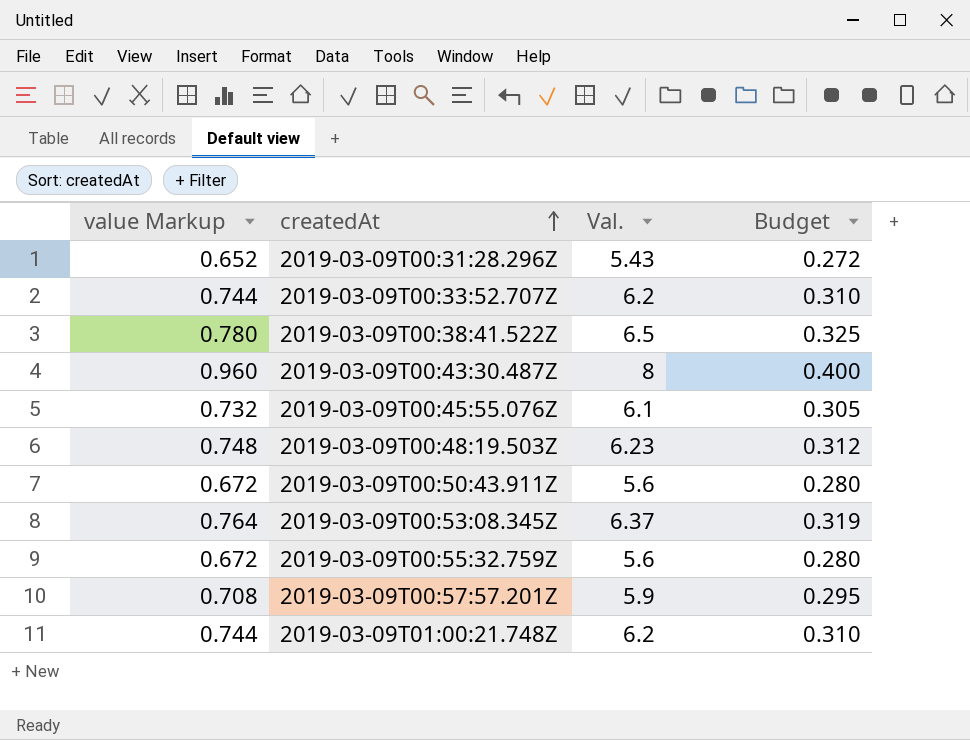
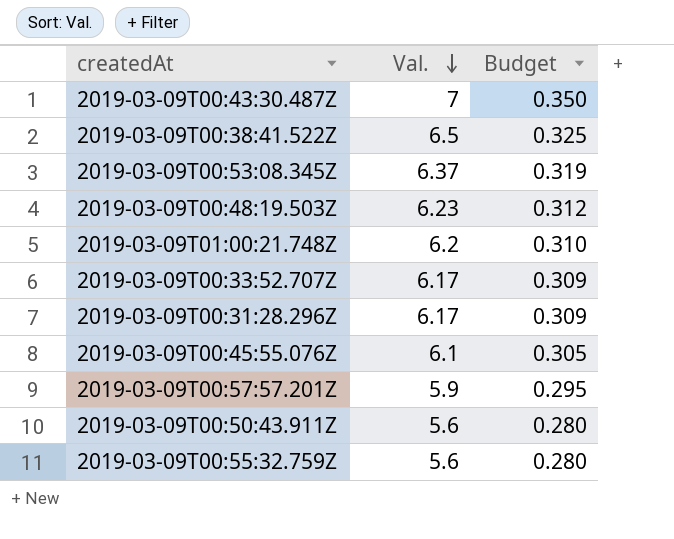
row order: createdAt ascending -> Val. descending
column value Markup | formula: [Val.] * 0.12 -> none
2019-03-09T00:43:30.487Z | Val.: 8 -> 7
2019-03-09T00:43:30.487Z | Budget: 0.400 -> 0.350
2019-03-09T00:33:52.707Z | Val.: 6.2 -> 6.17
2019-03-09T00:33:52.707Z | Budget: 0.310 -> 0.309
2019-03-09T00:31:28.296Z | Val.: 5.43 -> 6.17
2019-03-09T00:31:28.296Z | Budget: 0.272 -> 0.309

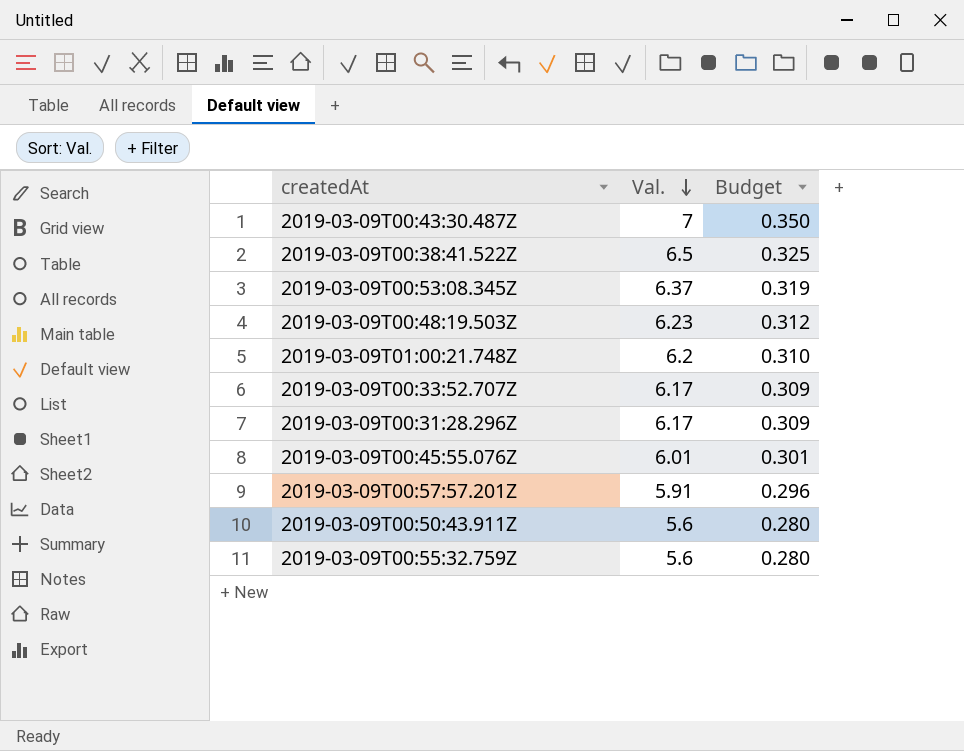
2019-03-09T00:45:55.076Z | Val.: 6.1 -> 6.01
2019-03-09T00:45:55.076Z | Budget: 0.305 -> 0.301
2019-03-09T00:57:57.201Z | Val.: 5.9 -> 5.91
2019-03-09T00:57:57.201Z | Budget: 0.295 -> 0.296

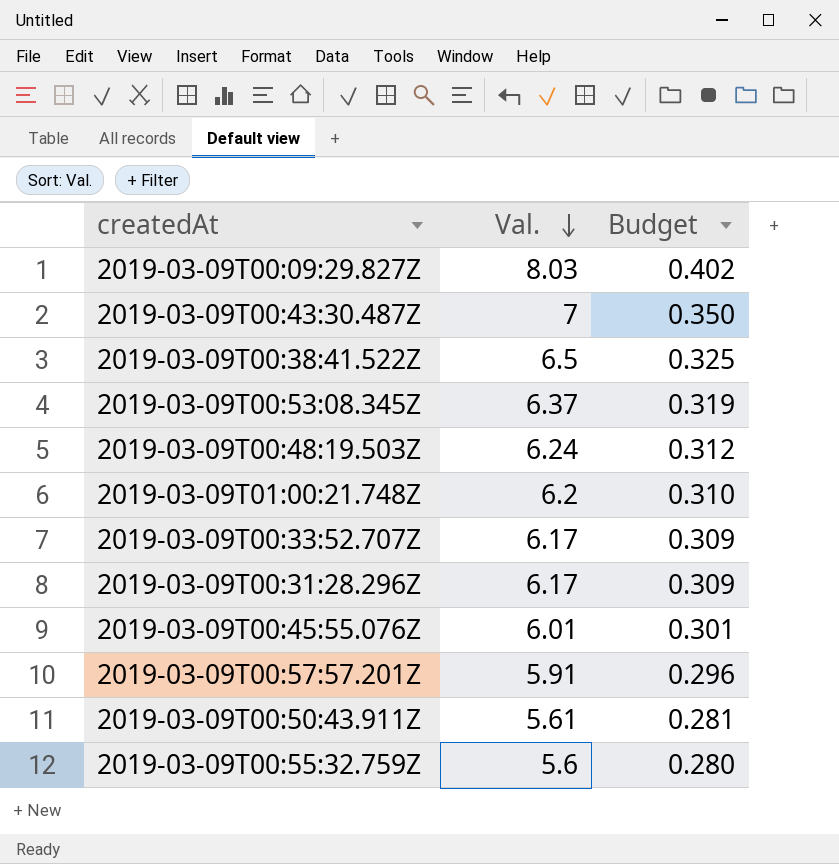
row 2019-03-09T00:09:29.827Z: none -> 8.03 | 0.402
2019-03-09T00:48:19.503Z | Val.: 6.23 -> 6.24
2019-03-09T00:50:43.911Z | Val.: 5.6 -> 5.61
2019-03-09T00:50:43.911Z | Budget: 0.280 -> 0.281

